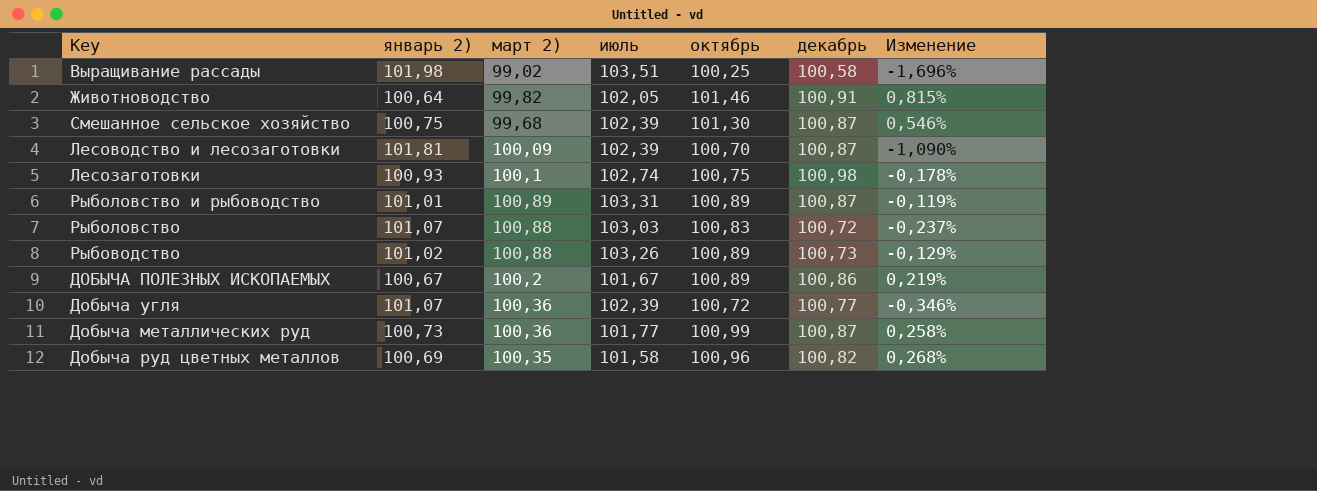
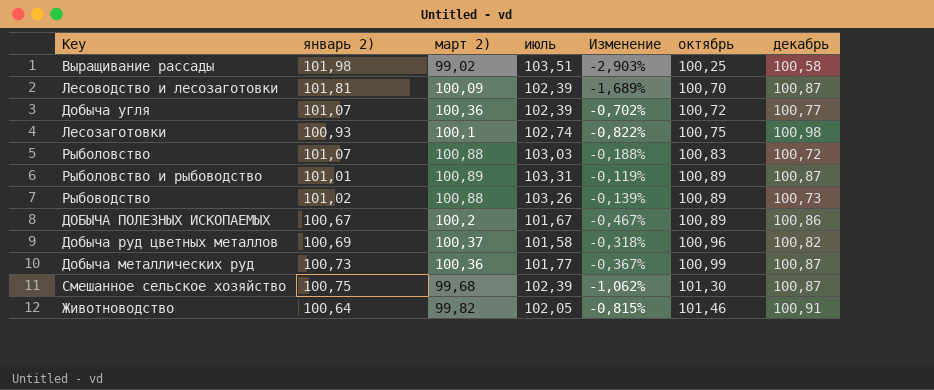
row order: none -> октябрь ascending
column Изменение | formula: ([октябрь] - [январь 2)]) / [январь 2)] -> ([март 2)] - [январь 2)]) / [январь 2)]
column Изменение | position: 7 -> 5
Добыча руд цветных металлов | март 2): 100,35 -> 100,37

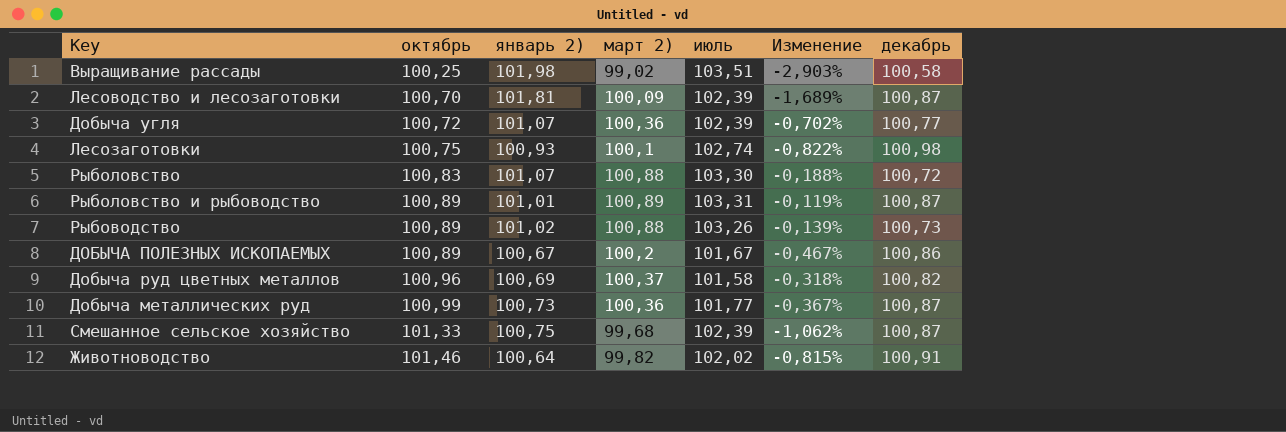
column октябрь | position: 6 -> 2
Рыболовство | июль: 103,03 -> 103,30
Смешанное сельское хозяйство | октябрь: 101,30 -> 101,33
Животноводство | июль: 102,05 -> 102,02

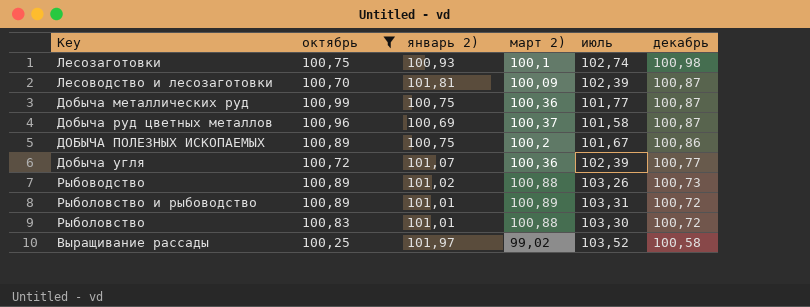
filter: none -> октябрь <= 100,99
row order: октябрь ascending -> декабрь descending
column Изменение | formula: ([март 2)] - [январь 2)]) / [январь 2)] -> none
Добыча металлических руд | январь 2): 100,73 -> 100,75
Добыча руд цветных металлов | декабрь: 100,82 -> 100,87
ДОБЫЧА ПОЛЕЗНЫХ ИСКОПАЕМЫХ | январь 2): 100,67 -> 100,75
Рыболовство и рыбоводство | декабрь: 100,87 -> 100,72
Рыболовство | январь 2): 101,07 -> 101,01
Выращивание рассады | январь 2): 101,98 -> 101,97
Выращивание рассады | июль: 103,51 -> 103,52

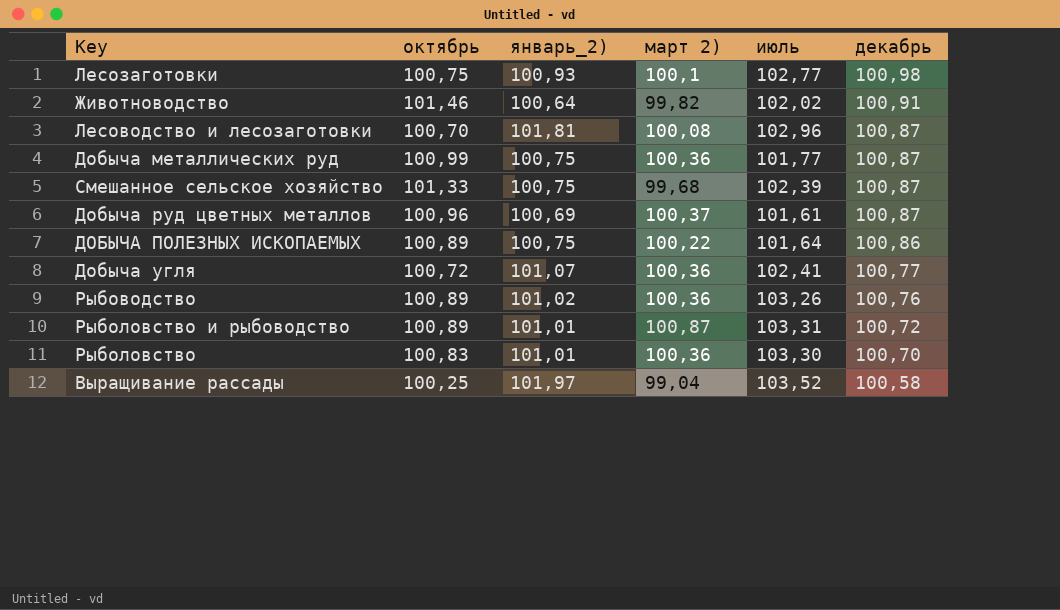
filter: октябрь <= 100,99 -> none
column name: январь 2) -> январь_2)
Лесозаготовки | июль: 102,74 -> 102,77
Лесоводство и лесозаготовки | март 2): 100,09 -> 100,08
Лесоводство и лесозаготовки | июль: 102,39 -> 102,96
Добыча руд цветных металлов | июль: 101,58 -> 101,61
ДОБЫЧА ПОЛЕЗНЫХ ИСКОПАЕМЫХ | март 2): 100,2 -> 100,22
ДОБЫЧА ПОЛЕЗНЫХ ИСКОПАЕМЫХ | июль: 101,67 -> 101,64
Добыча угля | июль: 102,39 -> 102,41
Рыбоводство | март 2): 100,88 -> 100,36
Рыбоводство | декабрь: 100,73 -> 100,76
Рыболовство и рыбоводство | март 2): 100,89 -> 100,87
Рыболовство | март 2): 100,88 -> 100,36
Рыболовство | декабрь: 100,72 -> 100,70
Выращивание рассады | март 2): 99,02 -> 99,04

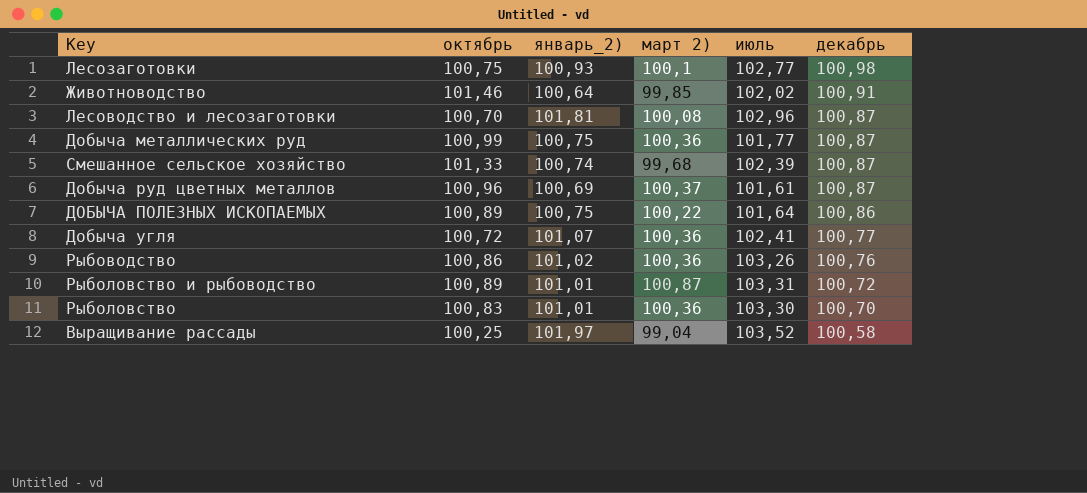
Животноводство | март 2): 99,82 -> 99,85
Смешанное сельское хозяйство | январь_2): 100,75 -> 100,74
Рыбоводство | октябрь: 100,89 -> 100,86

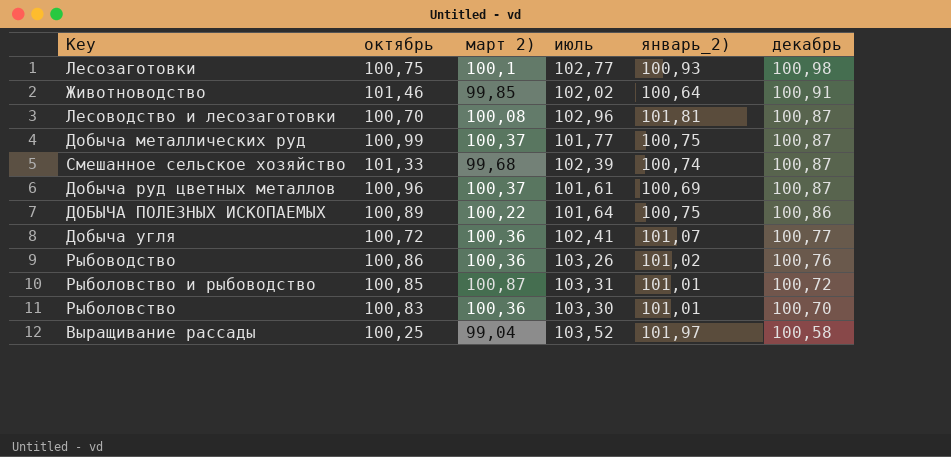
column январь_2) | position: 3 -> 5
Добыча металлических руд | март 2): 100,36 -> 100,37
Рыболовство и рыбоводство | октябрь: 100,89 -> 100,85

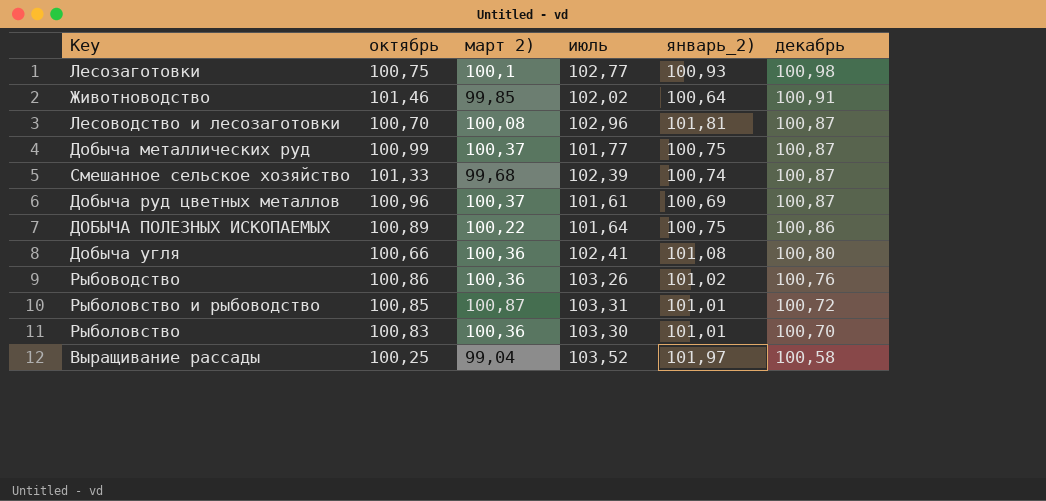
Добыча угля | октябрь: 100,72 -> 100,66
Добыча угля | январь_2): 101,07 -> 101,08
Добыча угля | декабрь: 100,77 -> 100,80

